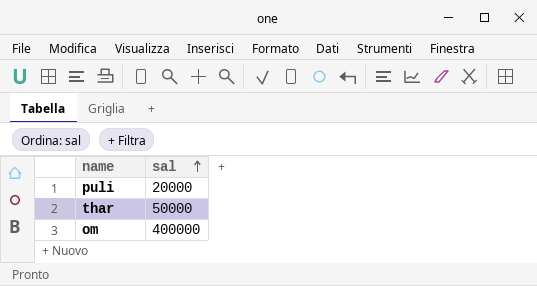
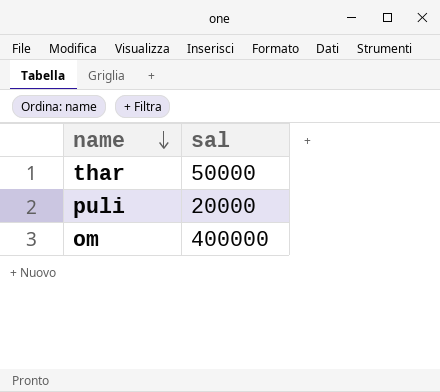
row order: sal ascending -> name descending

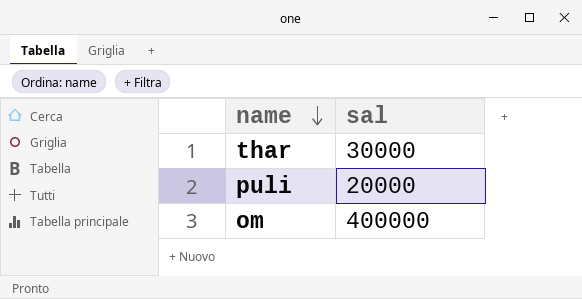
thar | sal: 50000 -> 30000

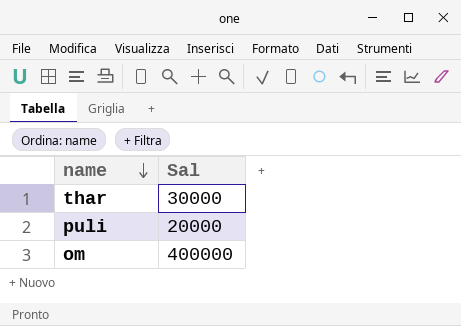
column name: sal -> Sal

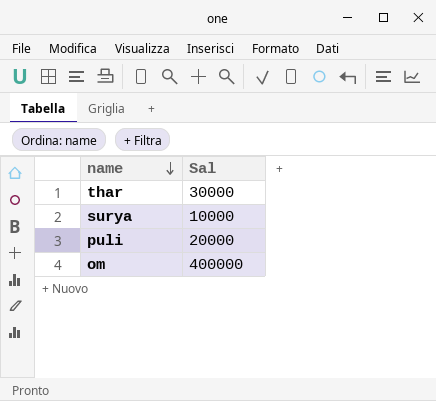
row surya: none -> 10000

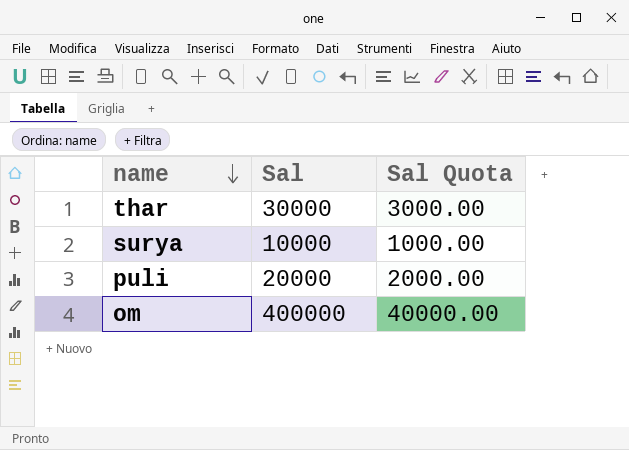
column Sal Quota | formula: none -> [Sal] * 0.1

